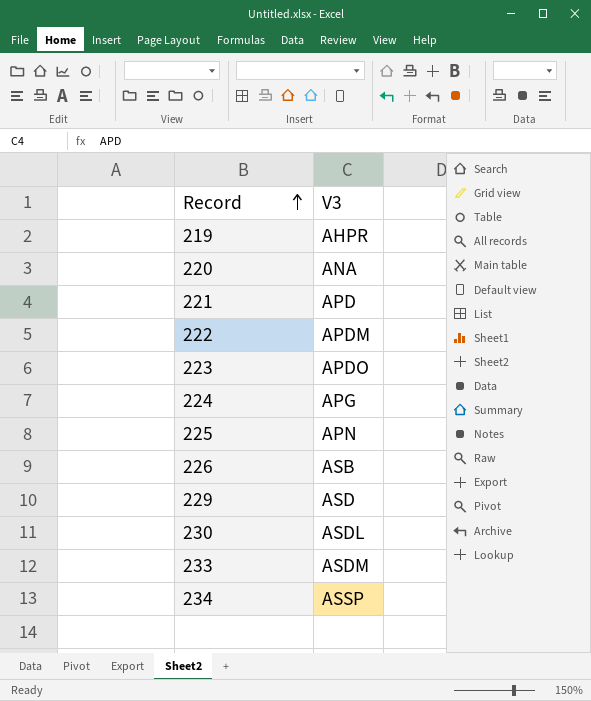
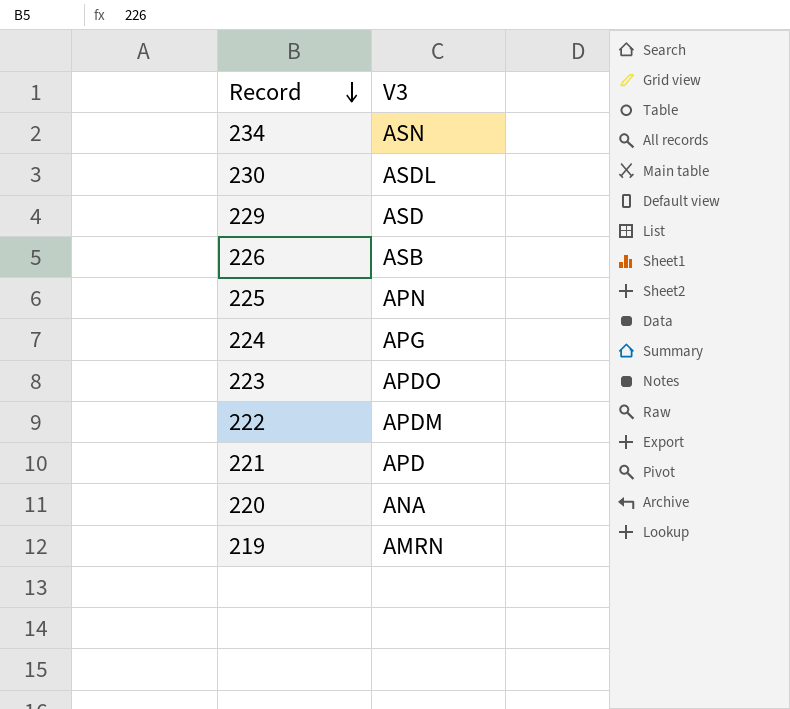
row order: Record ascending -> Record descending
row 233: ASDM -> none
234 | V3: ASSP -> ASN
219 | V3: AHPR -> AMRN

